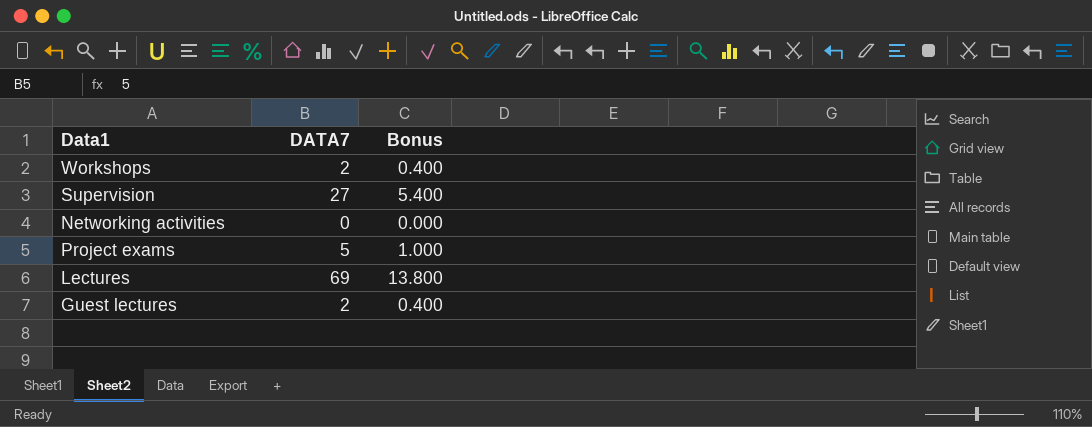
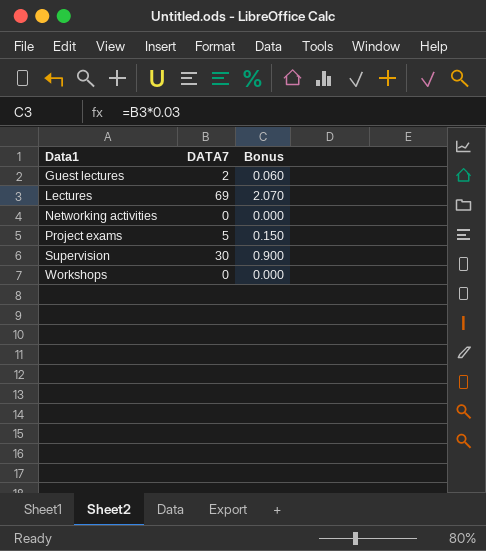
row order: none -> Data1 ascending
column Bonus | formula: [DATA7] * 0.2 -> [DATA7] * 0.03
Supervision | DATA7: 27 -> 30
Workshops | DATA7: 2 -> 0

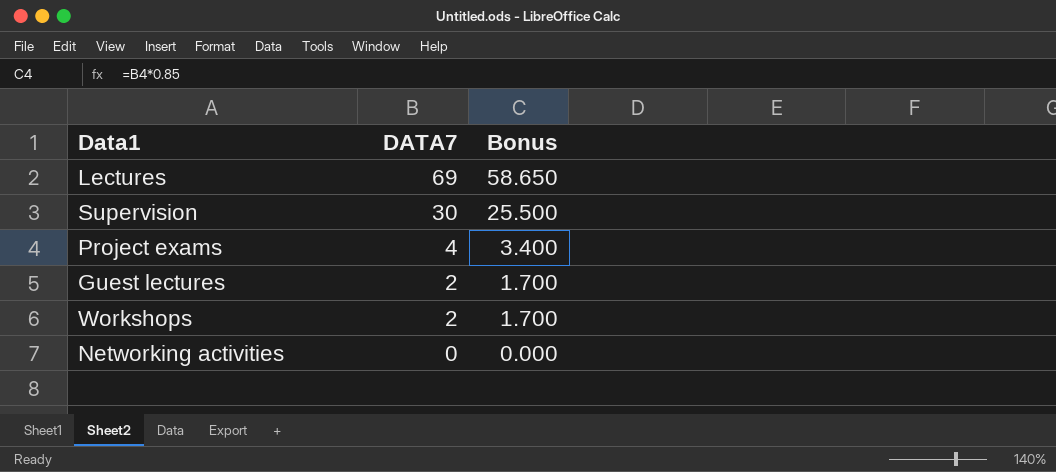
row order: Data1 ascending -> DATA7 descending
column Bonus | formula: [DATA7] * 0.03 -> [DATA7] * 0.85
Project exams | DATA7: 5 -> 4
Workshops | DATA7: 0 -> 2

